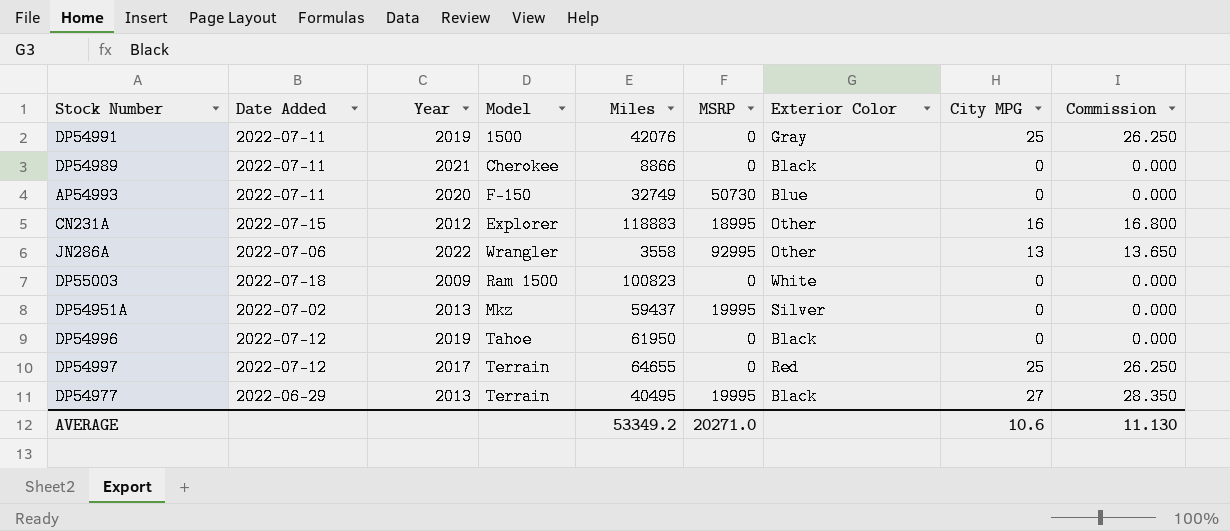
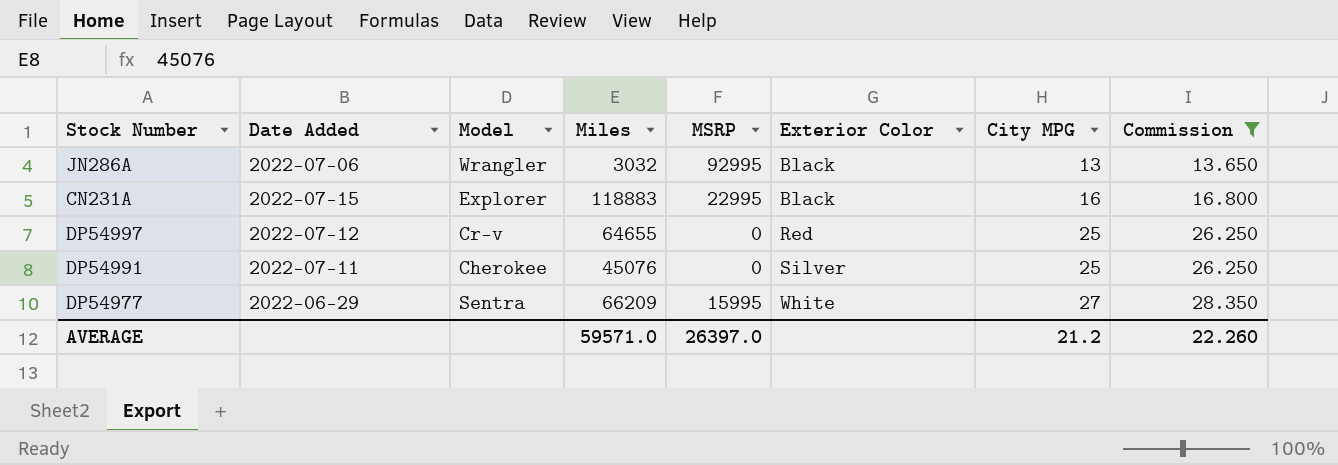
filter: none -> Commission != 0.000
row order: none -> Exterior Color ascending
column Year | position: 3 -> none
JN286A | Miles: 3558 -> 3032
JN286A | Exterior Color: Other -> Black
CN231A | MSRP: 18995 -> 22995
CN231A | Exterior Color: Other -> Black
DP54997 | Model: Terrain -> Cr-v
DP54991 | Model: 1500 -> Cherokee
DP54991 | Miles: 42076 -> 45076
DP54991 | Exterior Color: Gray -> Silver
DP54977 | Model: Terrain -> Sentra
DP54977 | Miles: 40495 -> 66209
DP54977 | MSRP: 19995 -> 15995
DP54977 | Exterior Color: Black -> White
AVERAGE | Miles: 53349.2 -> 59571.0
AVERAGE | MSRP: 20271.0 -> 26397.0
AVERAGE | City MPG: 10.6 -> 21.2
AVERAGE | Commission: 11.130 -> 22.260

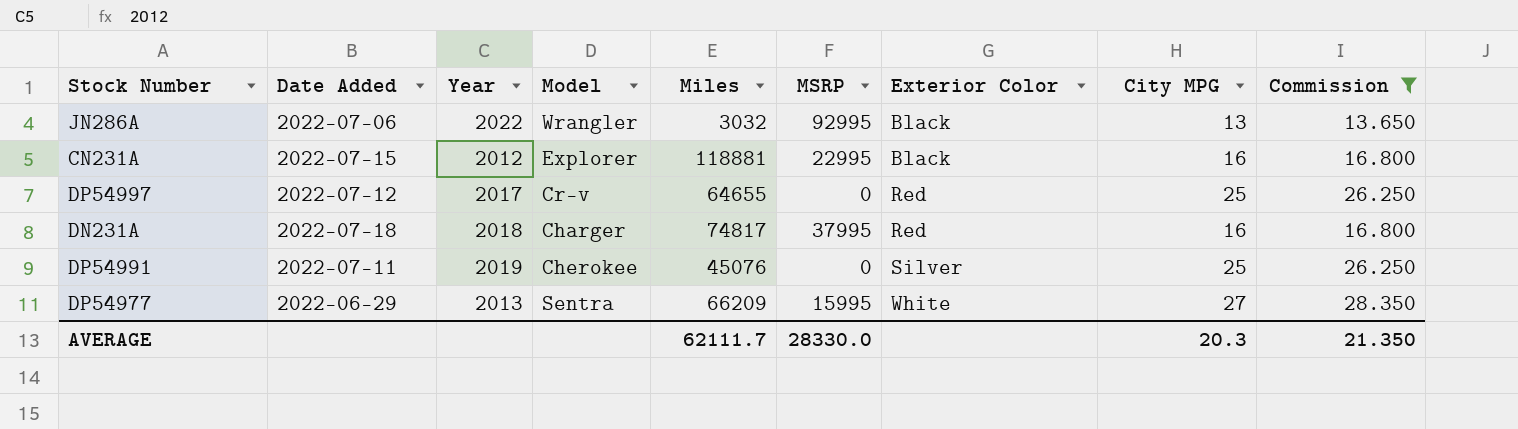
column Year | position: none -> 3
CN231A | Miles: 118883 -> 118881
row DN231A: none -> 2022-07-18 | 2018 | Charger | 74817 | 37995 | Red | 16 | 16.800
AVERAGE | Miles: 59571.0 -> 62111.7
AVERAGE | MSRP: 26397.0 -> 28330.0
AVERAGE | City MPG: 21.2 -> 20.3
AVERAGE | Commission: 22.260 -> 21.350

